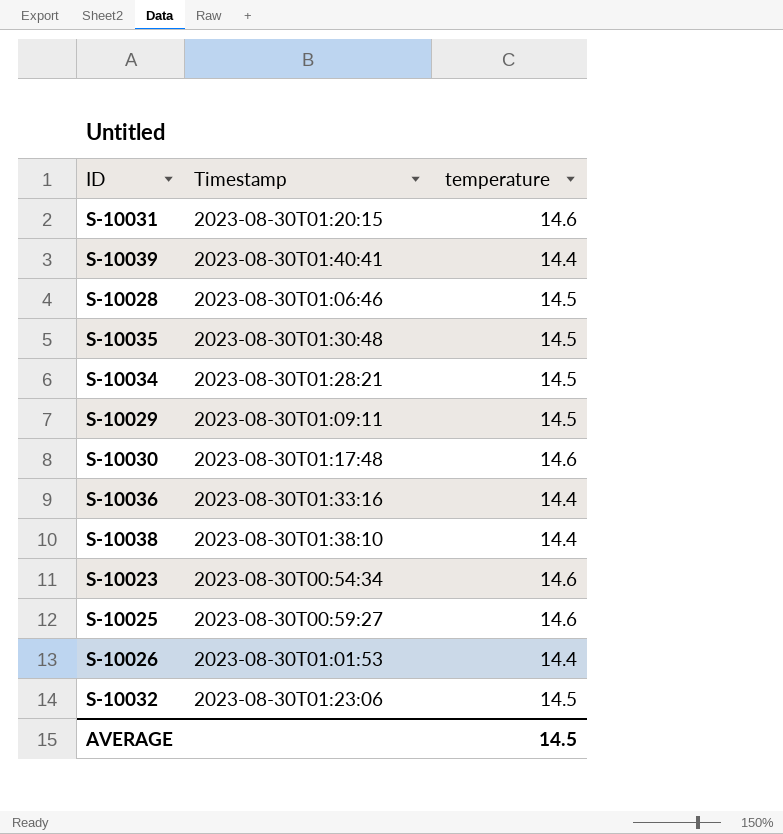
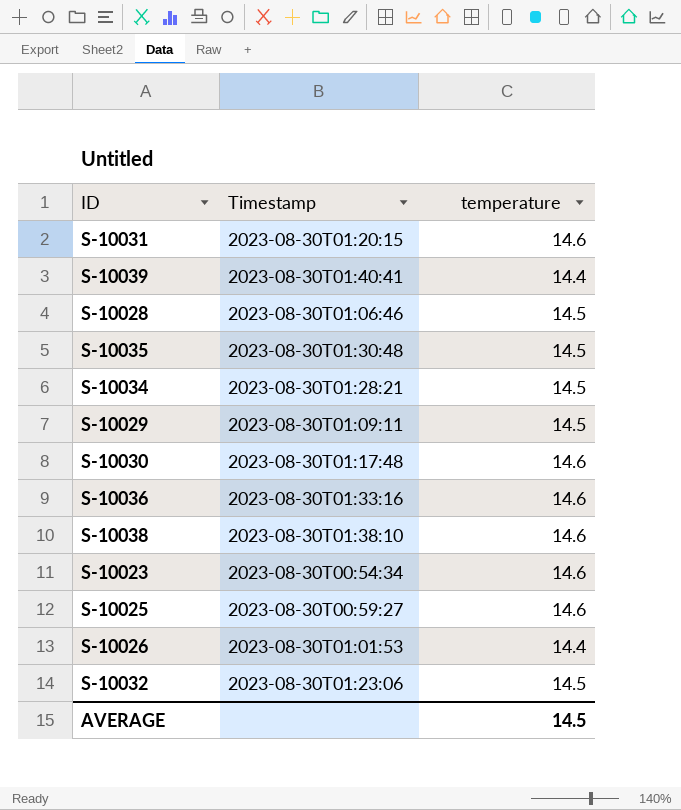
S-10036 | temperature: 14.4 -> 14.6
S-10038 | temperature: 14.4 -> 14.6

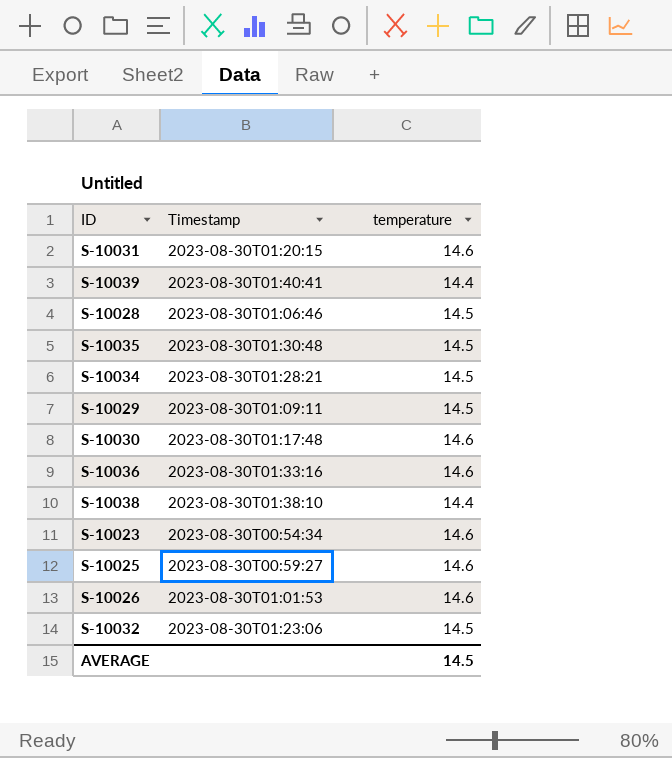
S-10038 | temperature: 14.6 -> 14.4
S-10026 | temperature: 14.4 -> 14.6

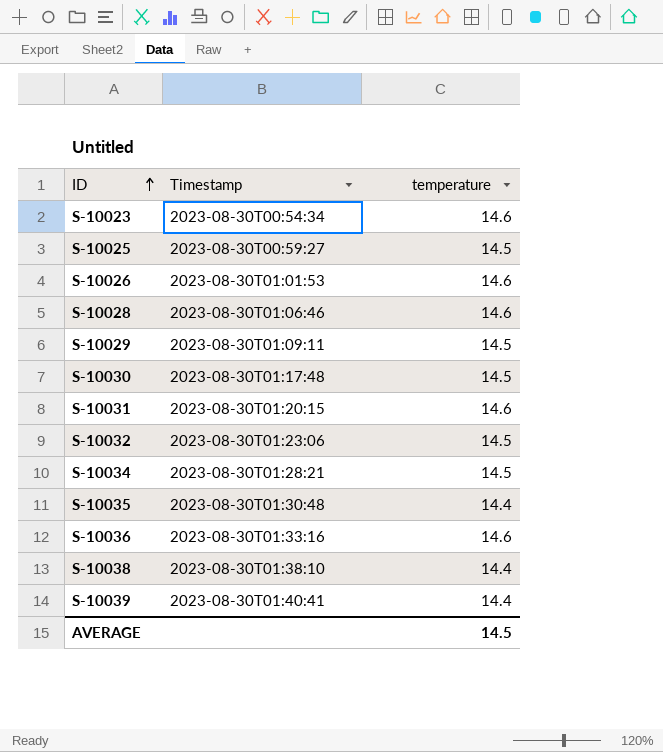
row order: none -> ID ascending
S-10025 | temperature: 14.6 -> 14.5
S-10028 | temperature: 14.5 -> 14.6
S-10030 | temperature: 14.6 -> 14.5
S-10035 | temperature: 14.5 -> 14.4

